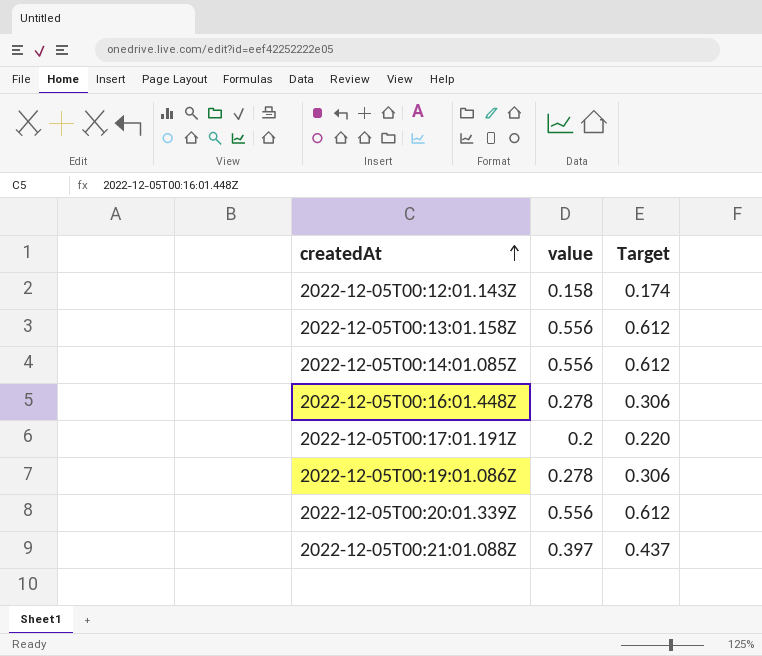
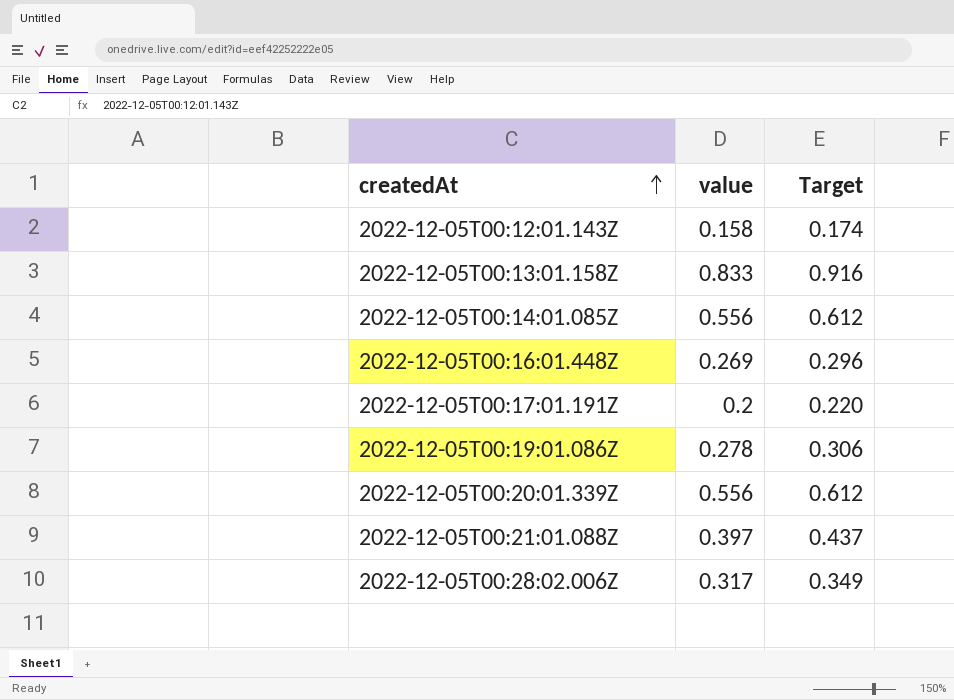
2022-12-05T00:13:01.158Z | value: 0.556 -> 0.833
2022-12-05T00:13:01.158Z | Target: 0.612 -> 0.916
2022-12-05T00:16:01.448Z | value: 0.278 -> 0.269
2022-12-05T00:16:01.448Z | Target: 0.306 -> 0.296
row 2022-12-05T00:28:02.006Z: none -> 0.317 | 0.349

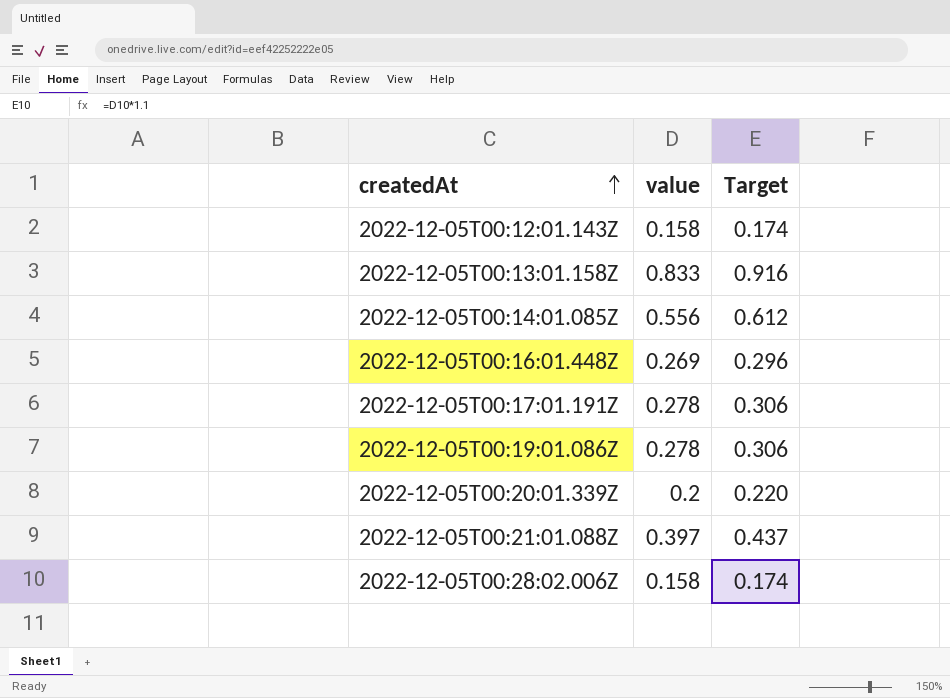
2022-12-05T00:17:01.191Z | value: 0.2 -> 0.278
2022-12-05T00:17:01.191Z | Target: 0.220 -> 0.306
2022-12-05T00:20:01.339Z | value: 0.556 -> 0.2
2022-12-05T00:20:01.339Z | Target: 0.612 -> 0.220
2022-12-05T00:28:02.006Z | value: 0.317 -> 0.158
2022-12-05T00:28:02.006Z | Target: 0.349 -> 0.174

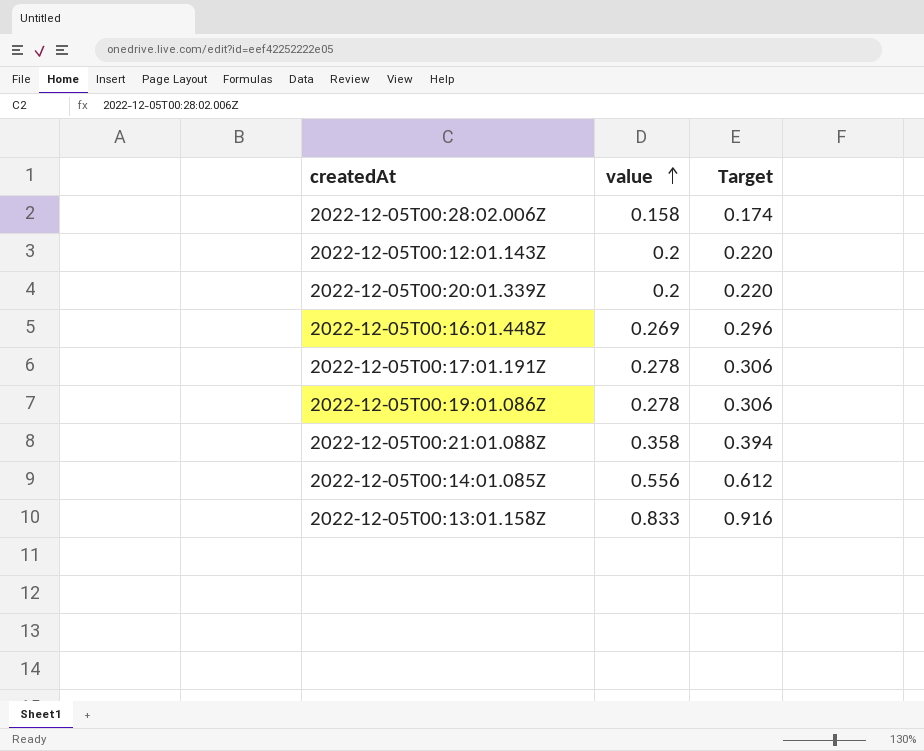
row order: createdAt ascending -> value ascending
2022-12-05T00:12:01.143Z | value: 0.158 -> 0.2
2022-12-05T00:12:01.143Z | Target: 0.174 -> 0.220
2022-12-05T00:21:01.088Z | value: 0.397 -> 0.358
2022-12-05T00:21:01.088Z | Target: 0.437 -> 0.394

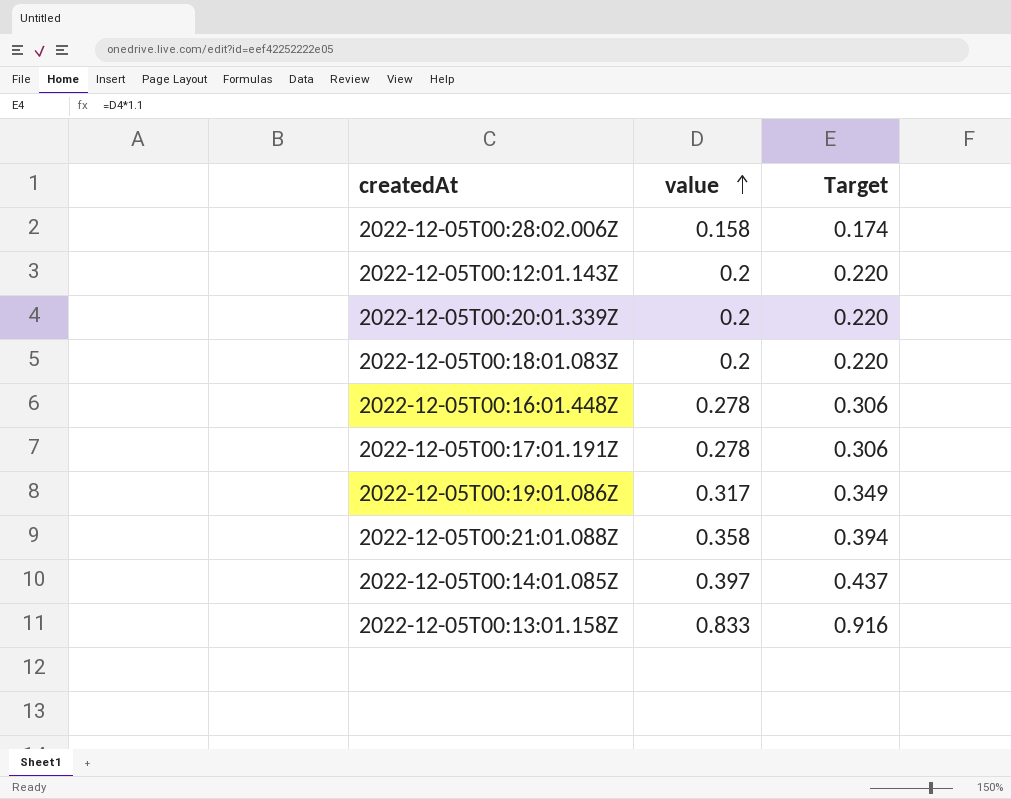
row 2022-12-05T00:18:01.083Z: none -> 0.2 | 0.220
2022-12-05T00:16:01.448Z | value: 0.269 -> 0.278
2022-12-05T00:16:01.448Z | Target: 0.296 -> 0.306
2022-12-05T00:19:01.086Z | value: 0.278 -> 0.317
2022-12-05T00:19:01.086Z | Target: 0.306 -> 0.349
2022-12-05T00:14:01.085Z | value: 0.556 -> 0.397
2022-12-05T00:14:01.085Z | Target: 0.612 -> 0.437

